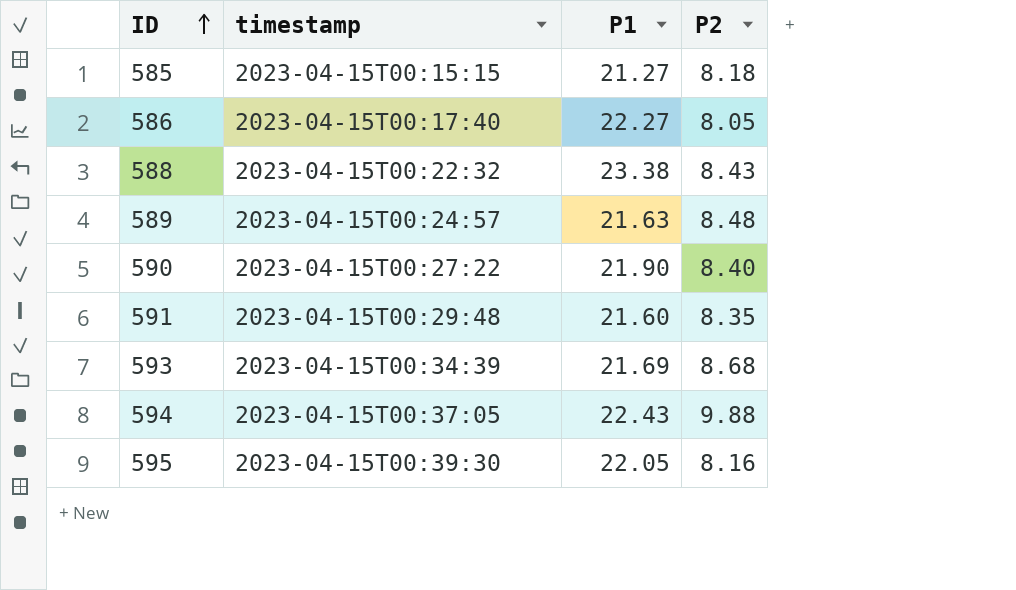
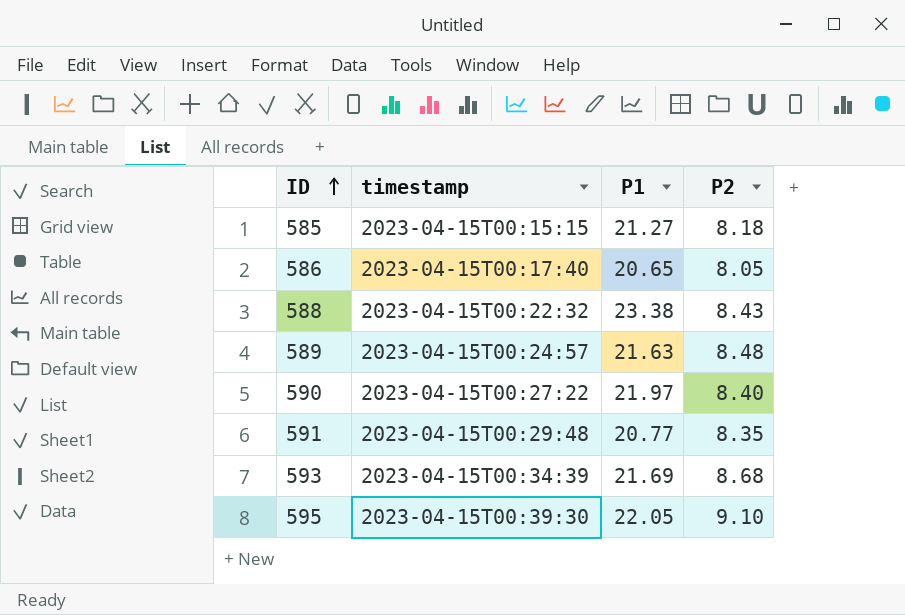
row 594: 2023-04-15T00:37:05 | 22.43 | 9.88 -> none
586 | P1: 22.27 -> 20.65
590 | P1: 21.90 -> 21.97
591 | P1: 21.60 -> 20.77
595 | P2: 8.16 -> 9.10

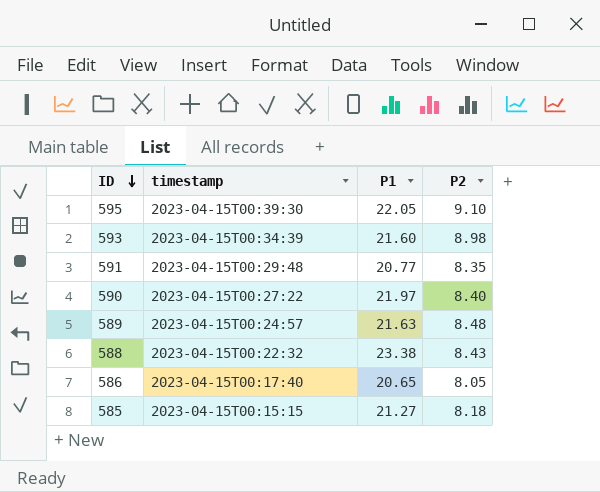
row order: ID ascending -> ID descending
593 | P1: 21.69 -> 21.60
593 | P2: 8.68 -> 8.98

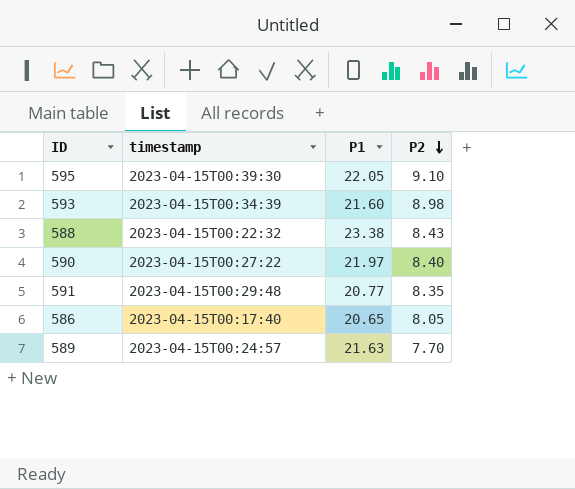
row order: ID descending -> P2 descending
row 585: 2023-04-15T00:15:15 | 21.27 | 8.18 -> none
589 | P2: 8.48 -> 7.70

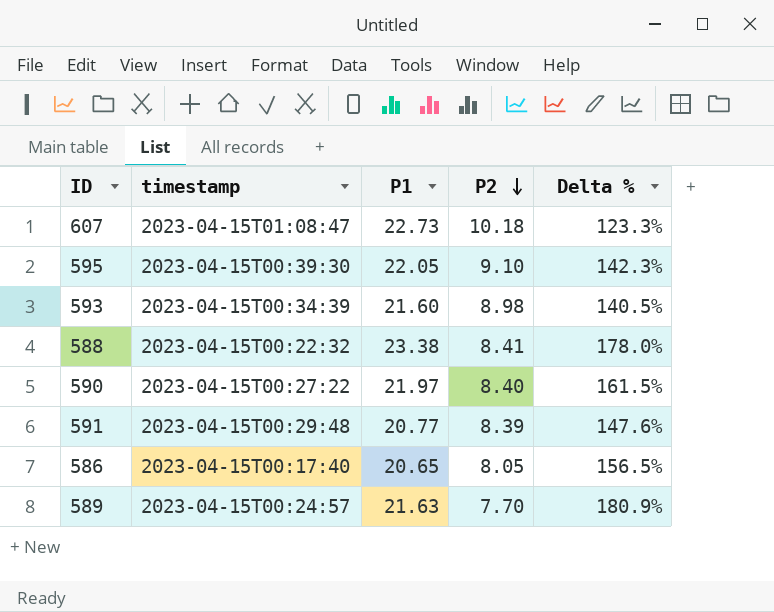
column Delta % | formula: none -> ([P1] - [P2]) / [P2]
row 607: none -> 2023-04-15T01:08:47 | 22.73 | 10.18 | 123.3%
588 | P2: 8.43 -> 8.41
591 | P2: 8.35 -> 8.39

